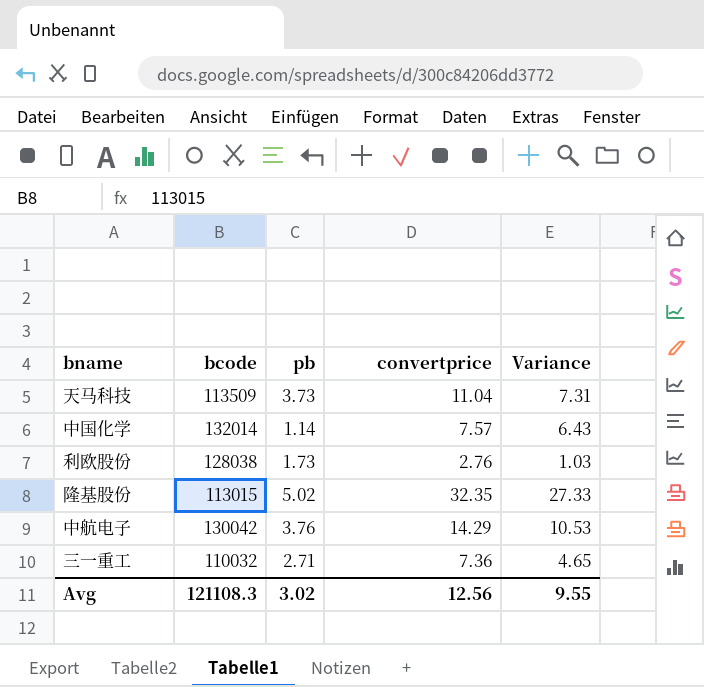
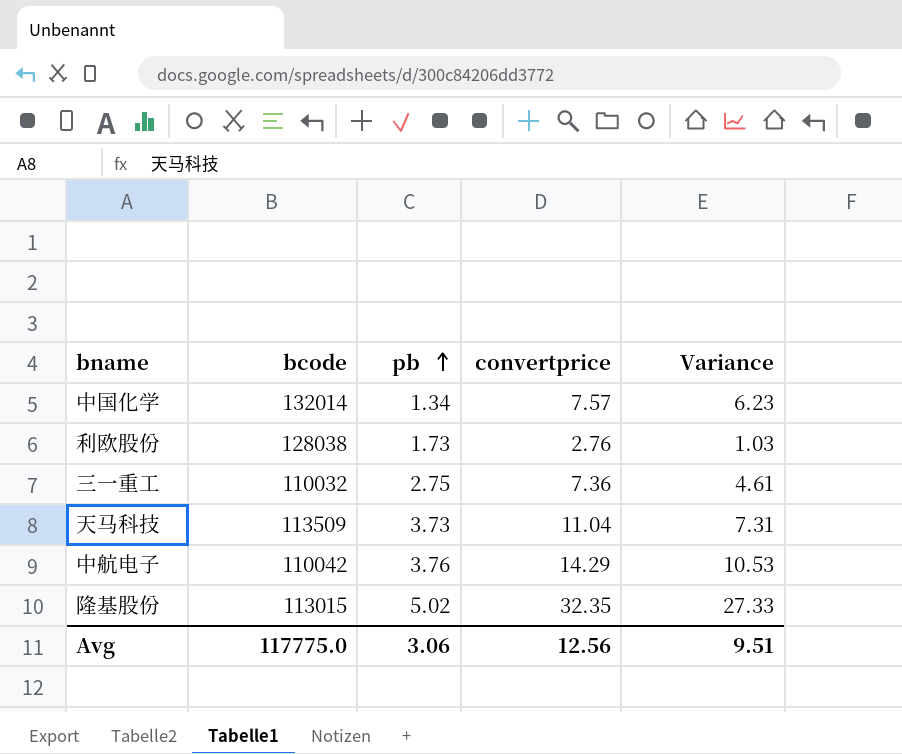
row order: none -> pb ascending
中国化学 | pb: 1.14 -> 1.34
中国化学 | Variance: 6.43 -> 6.23
三一重工 | pb: 2.71 -> 2.75
三一重工 | Variance: 4.65 -> 4.61
中航电子 | bcode: 130042 -> 110042
Avg | bcode: 121108.3 -> 117775.0
Avg | pb: 3.02 -> 3.06
Avg | Variance: 9.55 -> 9.51

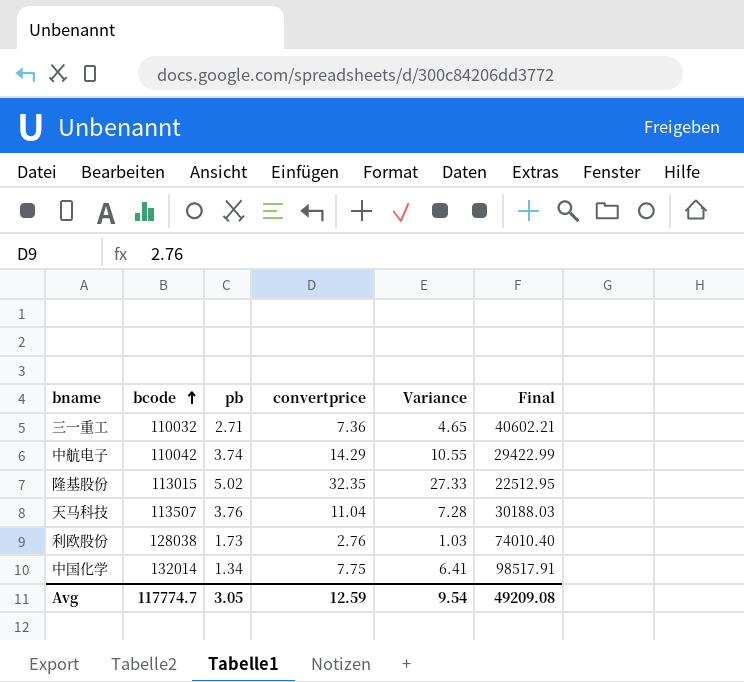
row order: pb ascending -> bcode ascending
column Final | formula: none -> [bcode] / [pb]
三一重工 | pb: 2.75 -> 2.71
三一重工 | Variance: 4.61 -> 4.65
中航电子 | pb: 3.76 -> 3.74
中航电子 | Variance: 10.53 -> 10.55
天马科技 | bcode: 113509 -> 113507
天马科技 | pb: 3.73 -> 3.76
天马科技 | Variance: 7.31 -> 7.28
中国化学 | convertprice: 7.57 -> 7.75
中国化学 | Variance: 6.23 -> 6.41
Avg | bcode: 117775.0 -> 117774.7
Avg | pb: 3.06 -> 3.05
Avg | convertprice: 12.56 -> 12.59
Avg | Variance: 9.51 -> 9.54

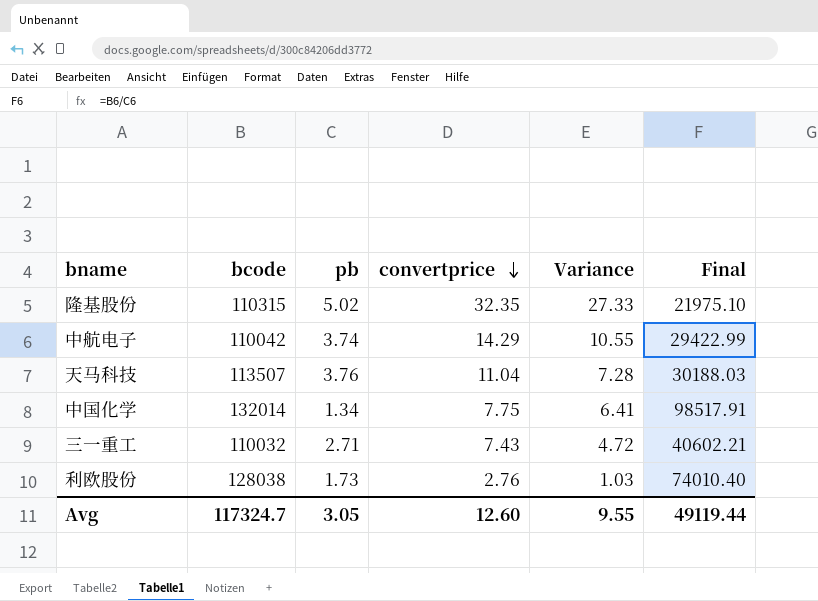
row order: bcode ascending -> convertprice descending
隆基股份 | bcode: 113015 -> 110315
隆基股份 | Final: 22512.95 -> 21975.10
三一重工 | convertprice: 7.36 -> 7.43
三一重工 | Variance: 4.65 -> 4.72
Avg | bcode: 117774.7 -> 117324.7
Avg | convertprice: 12.59 -> 12.60
Avg | Variance: 9.54 -> 9.55
Avg | Final: 49209.08 -> 49119.44

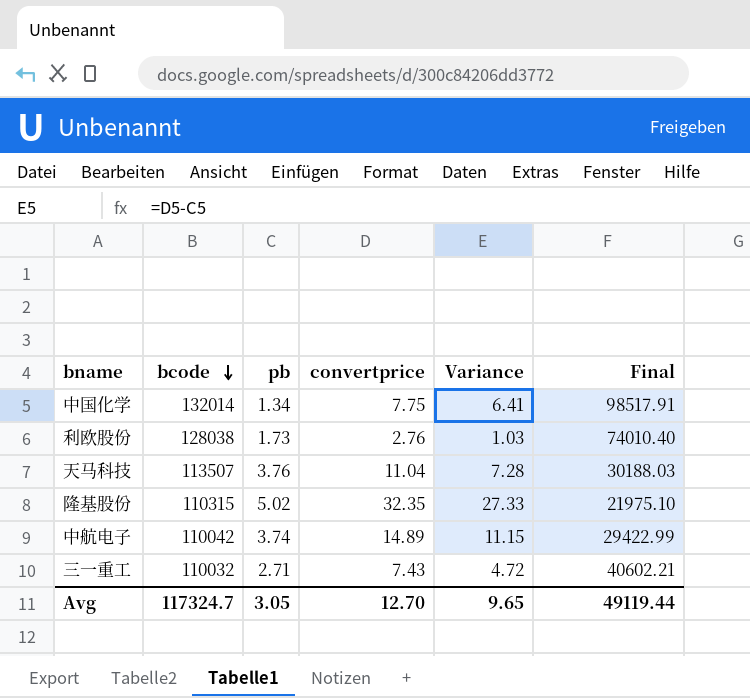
row order: convertprice descending -> bcode descending
中航电子 | convertprice: 14.29 -> 14.89
中航电子 | Variance: 10.55 -> 11.15
Avg | convertprice: 12.60 -> 12.70
Avg | Variance: 9.55 -> 9.65

